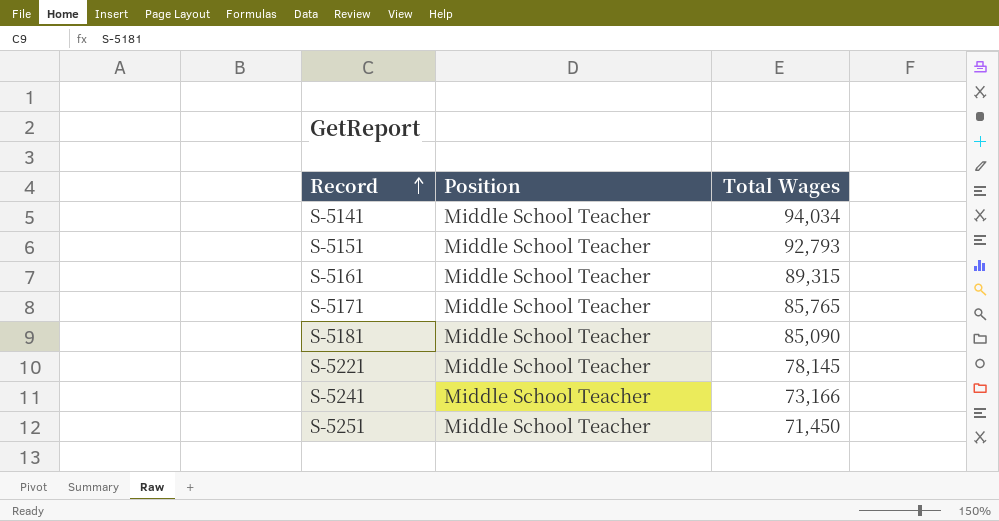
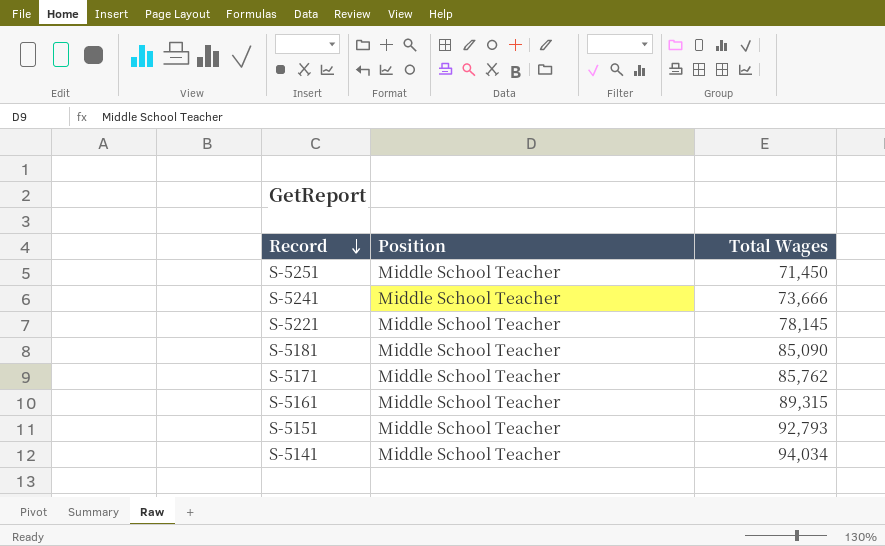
row order: Record ascending -> Record descending
S-5241 | Total Wages: 73,166 -> 73,666
S-5171 | Total Wages: 85,765 -> 85,762

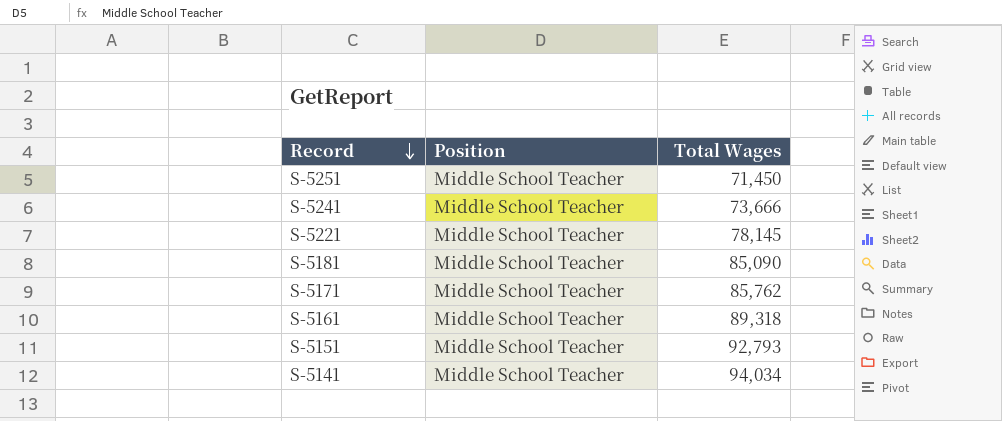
S-5161 | Total Wages: 89,315 -> 89,318

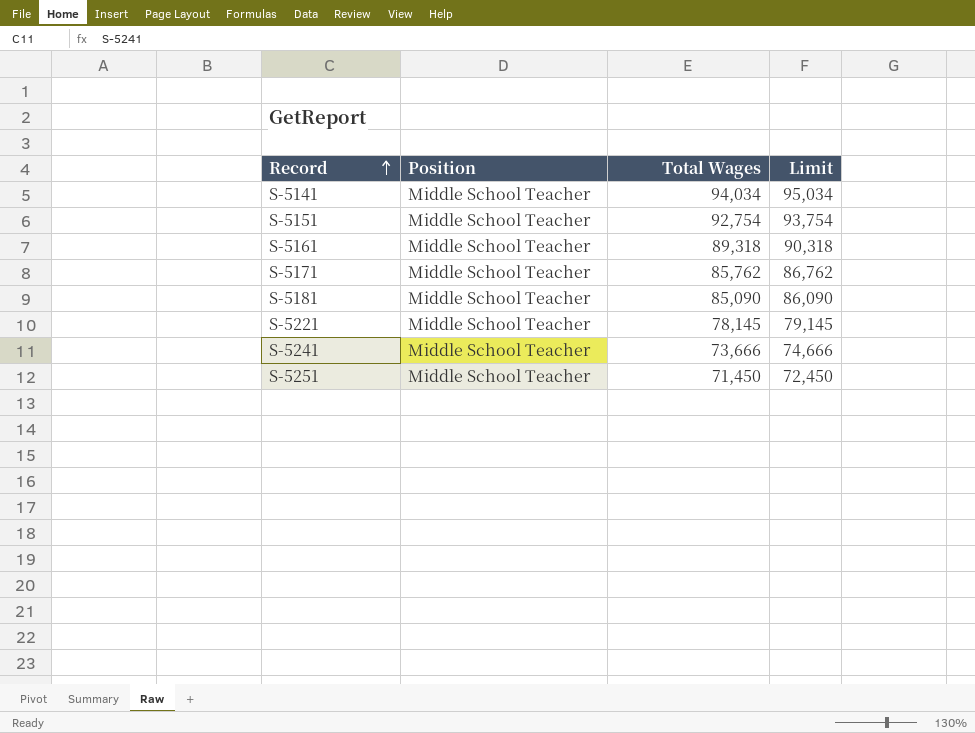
row order: Record descending -> Record ascending
column Limit | formula: none -> [Total Wages] + 1000
S-5151 | Total Wages: 92,793 -> 92,754

